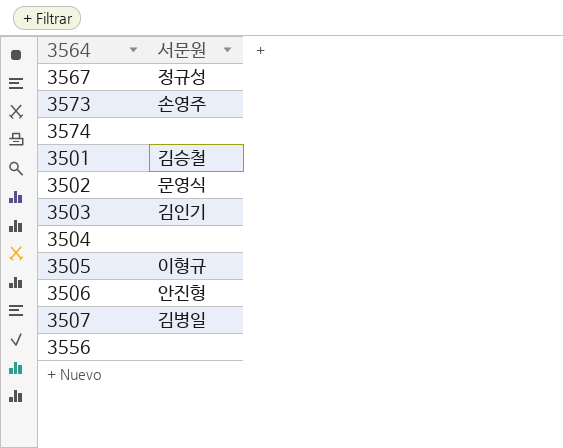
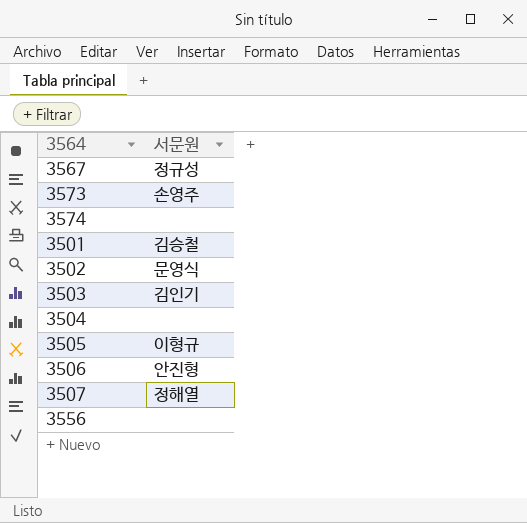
3507 | 서문원: 김병일 -> 정해열

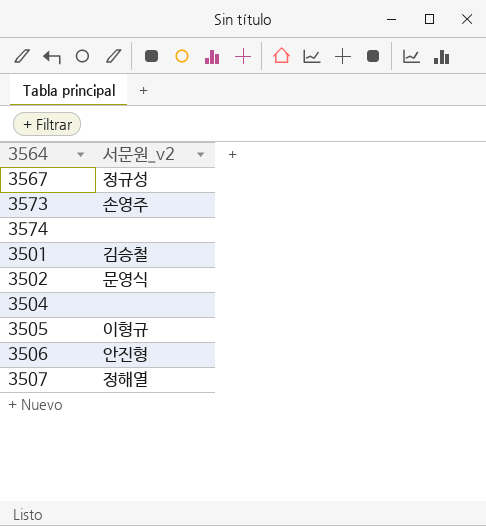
column name: 서문원 -> 서문원_v2
row 3503: 김인기 -> none
row 3556: none -> none

